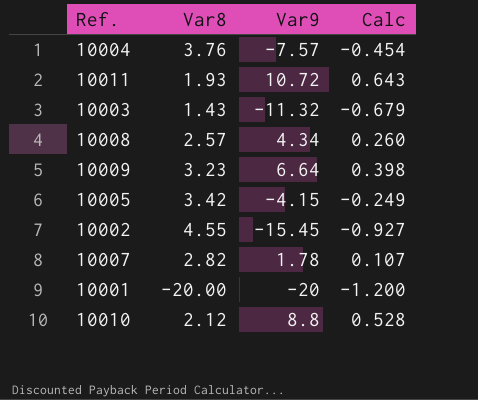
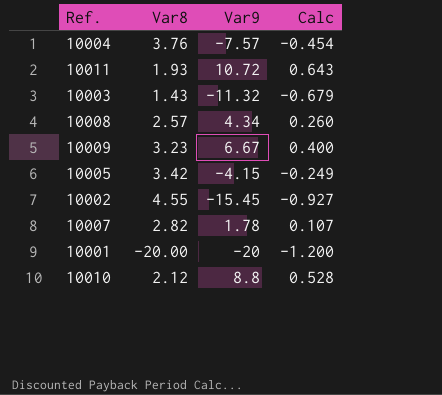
10009 | Var9: 6.64 -> 6.67
10009 | Calc: 0.398 -> 0.400

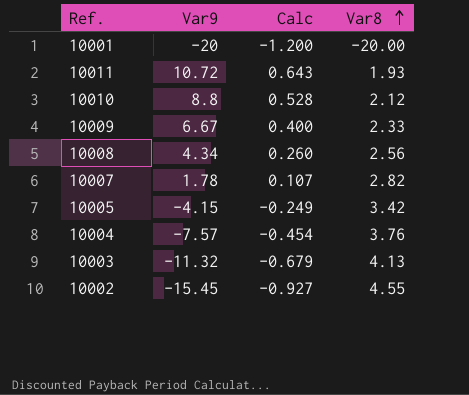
row order: none -> Var8 ascending
column Var8 | position: 2 -> 4
10009 | Var8: 3.23 -> 2.33
10008 | Var8: 2.57 -> 2.56
10003 | Var8: 1.43 -> 4.13

